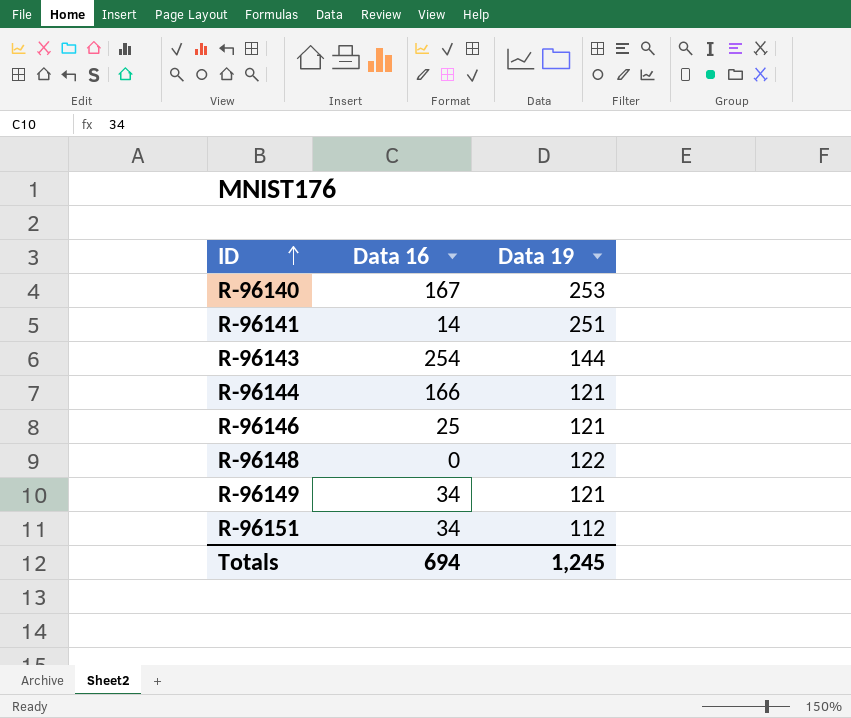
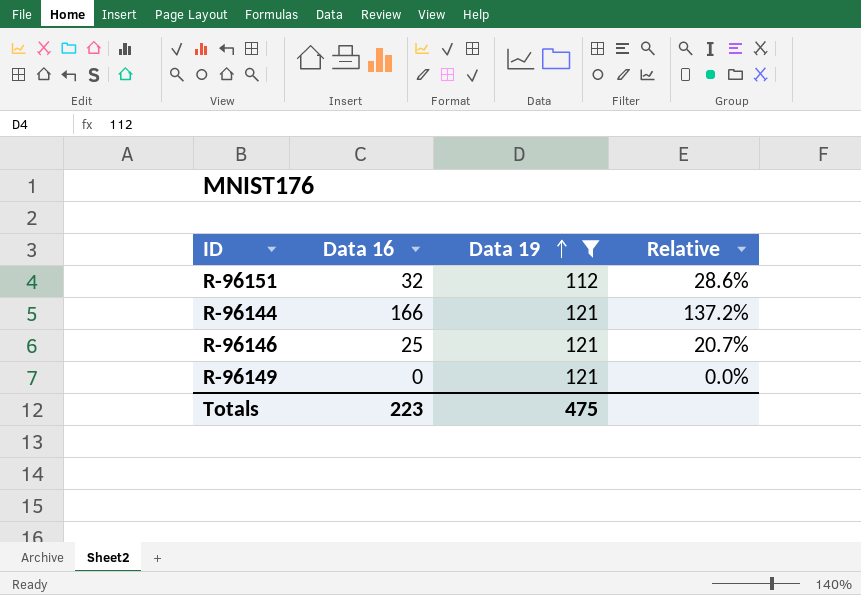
filter: none -> Data 19 <= 121
row order: ID ascending -> Data 19 ascending
column Relative | formula: none -> [Data 16] / [Data 19]
R-96151 | Data 16: 34 -> 32
R-96149 | Data 16: 34 -> 0
Totals | Data 16: 694 -> 223
Totals | Data 19: 1,245 -> 475

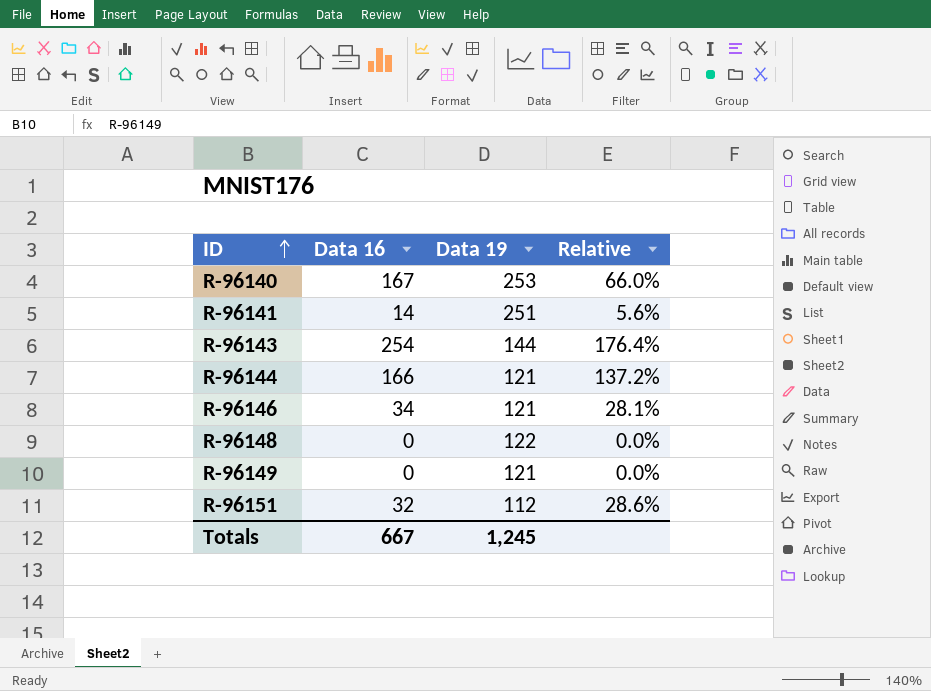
filter: Data 19 <= 121 -> none
row order: Data 19 ascending -> ID ascending
R-96146 | Data 16: 25 -> 34
R-96146 | Relative: 20.7% -> 28.1%
Totals | Data 16: 223 -> 667
Totals | Data 19: 475 -> 1,245

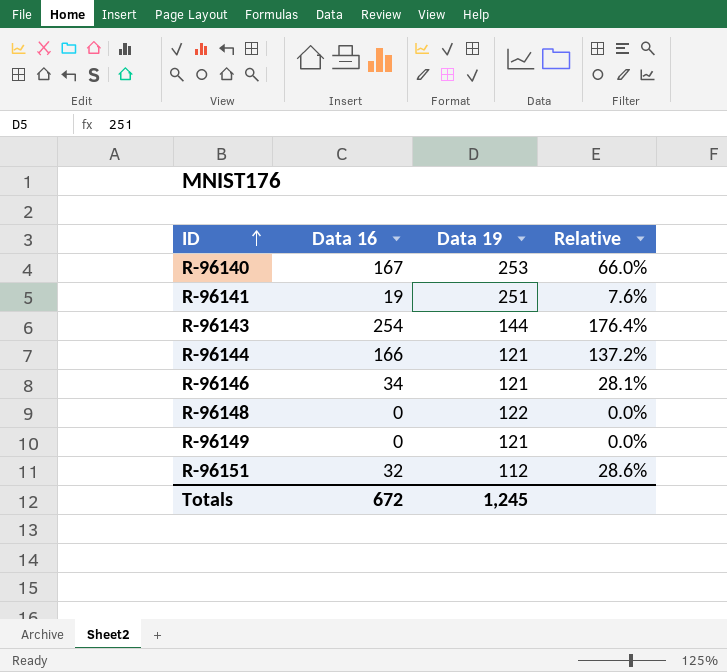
R-96141 | Data 16: 14 -> 19
R-96141 | Relative: 5.6% -> 7.6%
Totals | Data 16: 667 -> 672

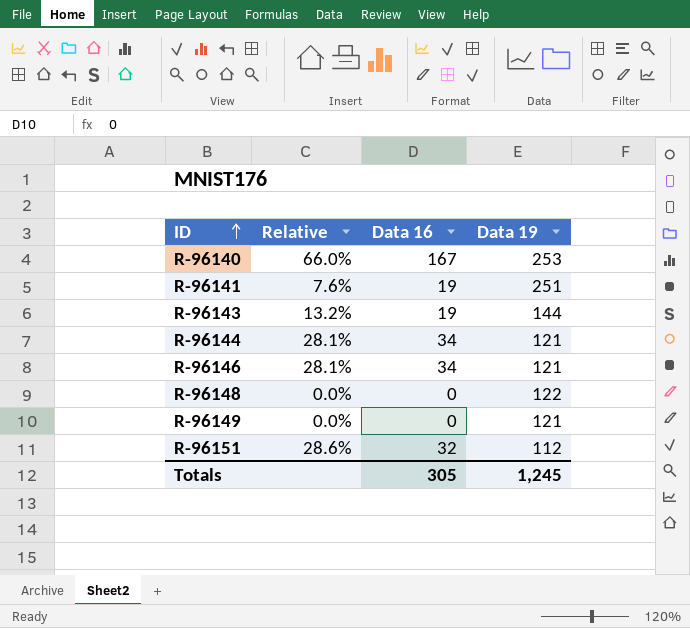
column Relative | position: 4 -> 2
R-96143 | Relative: 176.4% -> 13.2%
R-96143 | Data 16: 254 -> 19
R-96144 | Relative: 137.2% -> 28.1%
R-96144 | Data 16: 166 -> 34
Totals | Data 16: 672 -> 305

